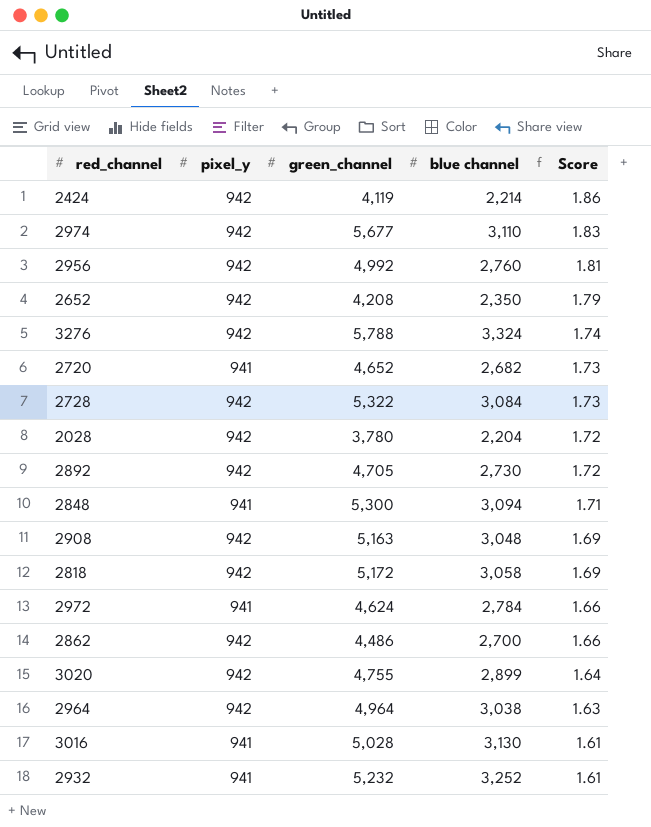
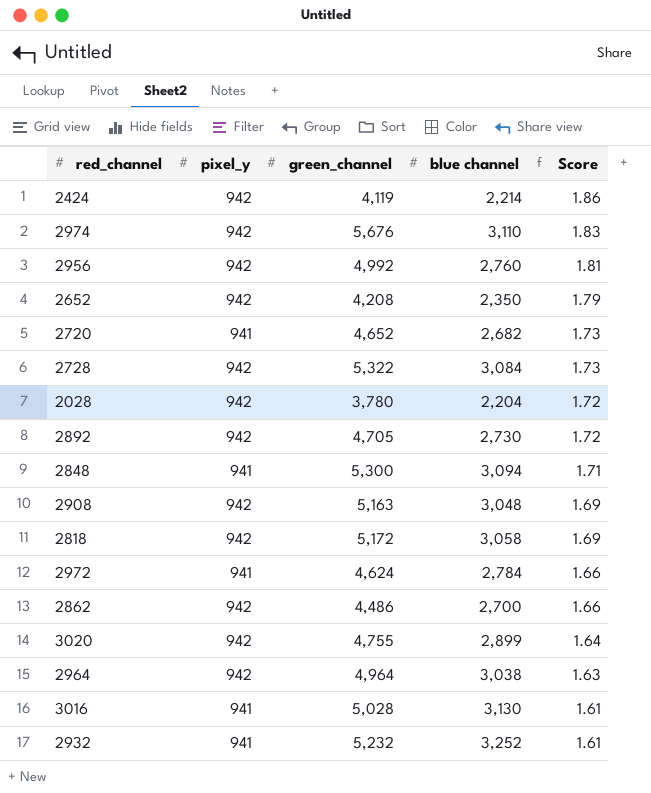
row 3276: 942 | 5,788 | 3,324 | 1.74 -> none
2974 | green_channel: 5,677 -> 5,676

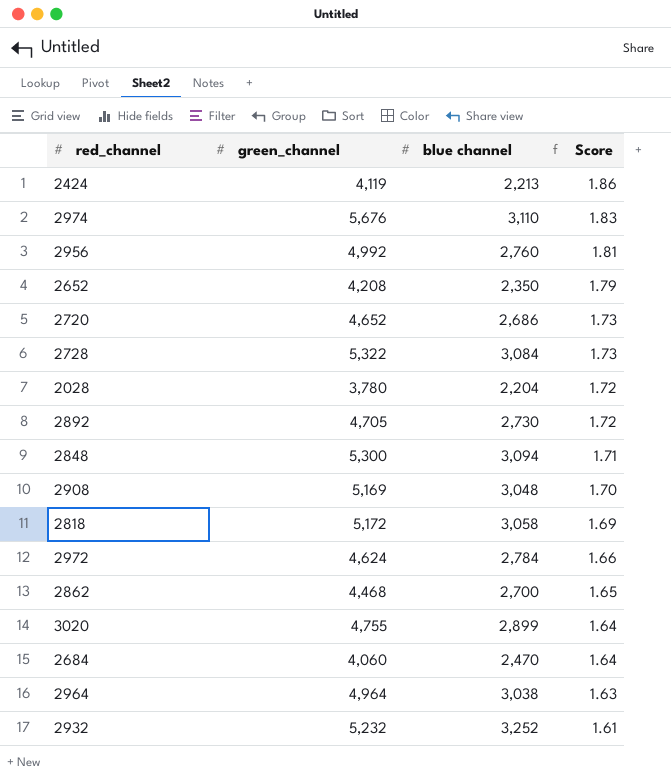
column pixel_y | position: 2 -> none
row 3016: 941 | 5,028 | 3,130 | 1.61 -> none
2424 | blue channel: 2,214 -> 2,213
2720 | blue channel: 2,682 -> 2,686
2908 | green_channel: 5,163 -> 5,169
2908 | Score: 1.69 -> 1.70
2862 | green_channel: 4,486 -> 4,468
2862 | Score: 1.66 -> 1.65
row 2684: none -> 4,060 | 2,470 | 1.64

